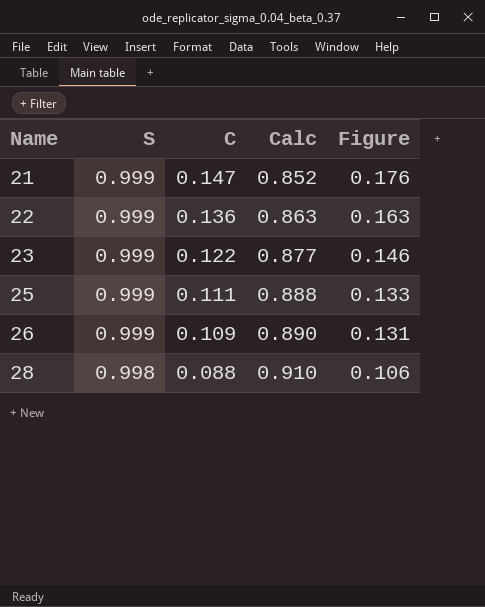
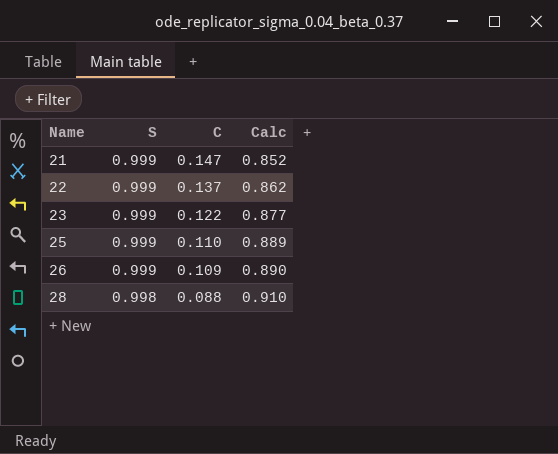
column Figure | formula: [C] * 1.2 -> none
22 | C: 0.136 -> 0.137
22 | Calc: 0.863 -> 0.862
25 | C: 0.111 -> 0.110
25 | Calc: 0.888 -> 0.889

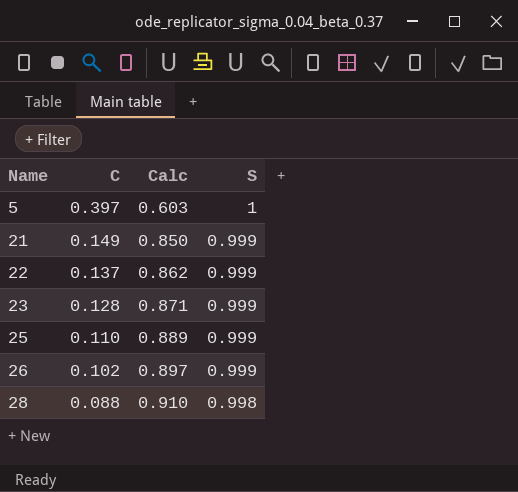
column S | position: 2 -> 4
row 5: none -> 0.397 | 0.603 | 1
21 | C: 0.147 -> 0.149
21 | Calc: 0.852 -> 0.850
23 | C: 0.122 -> 0.128
23 | Calc: 0.877 -> 0.871
26 | C: 0.109 -> 0.102
26 | Calc: 0.890 -> 0.897

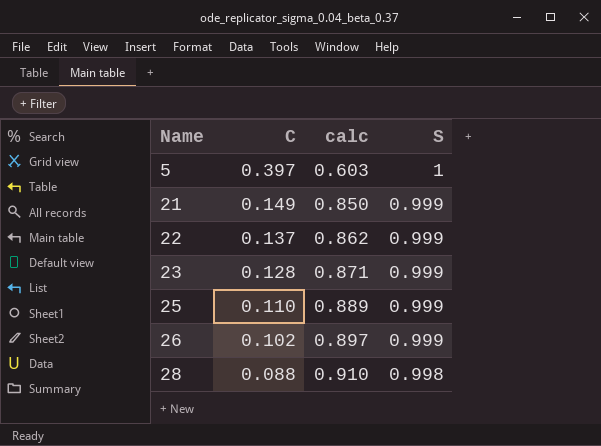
column name: Calc -> calc

